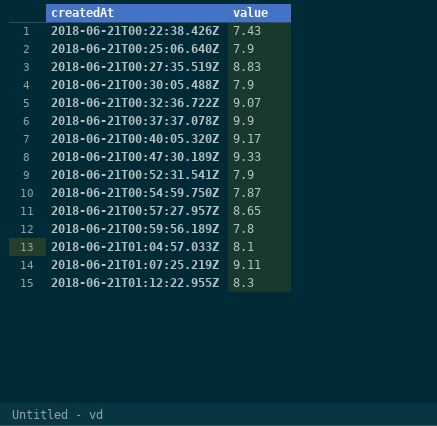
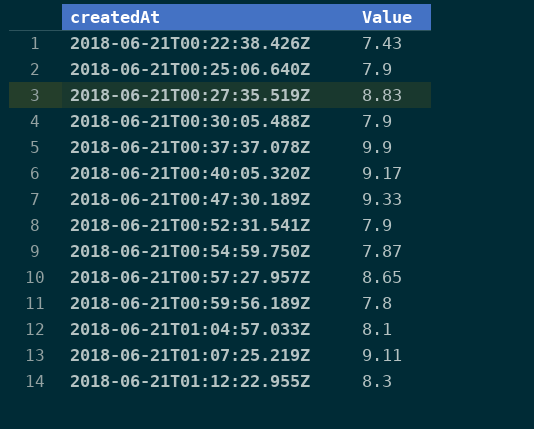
column name: value -> Value
row 2018-06-21T00:32:36.722Z: 9.07 -> none

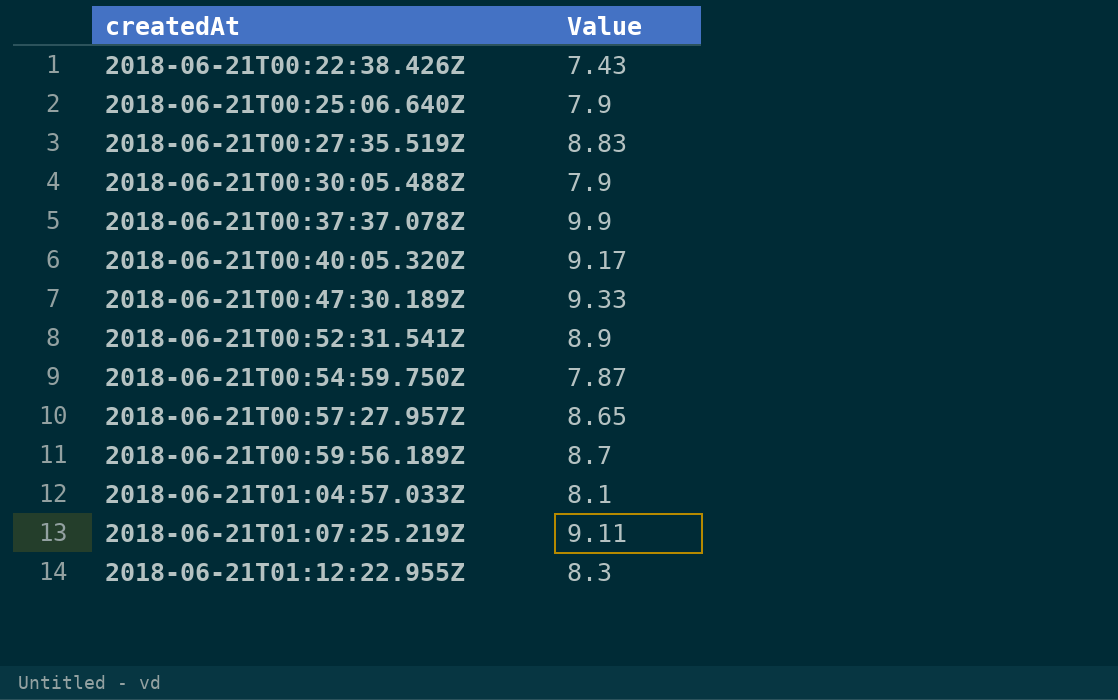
2018-06-21T00:52:31.541Z | Value: 7.9 -> 8.9
2018-06-21T00:59:56.189Z | Value: 7.8 -> 8.7

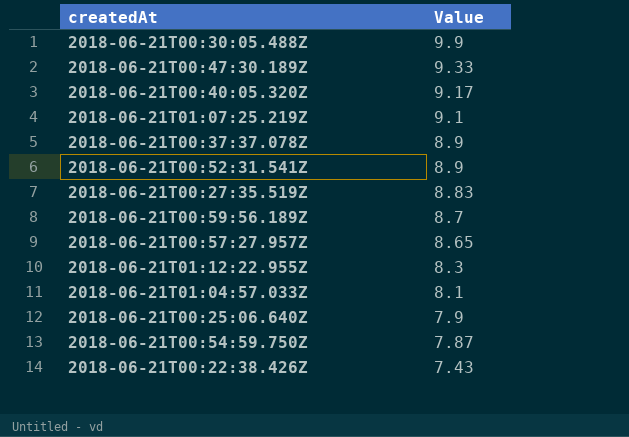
row order: createdAt ascending -> Value descending
2018-06-21T00:30:05.488Z | Value: 7.9 -> 9.9
2018-06-21T01:07:25.219Z | Value: 9.11 -> 9.1
2018-06-21T00:37:37.078Z | Value: 9.9 -> 8.9

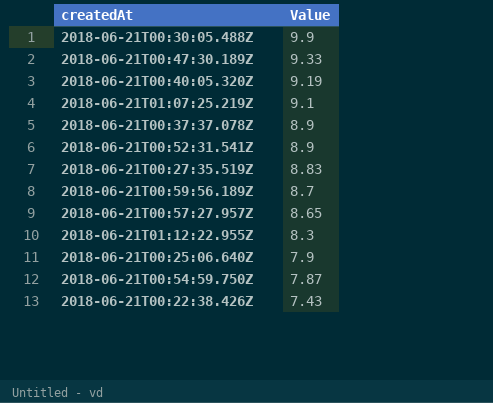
row 2018-06-21T01:04:57.033Z: 8.1 -> none
2018-06-21T00:40:05.320Z | Value: 9.17 -> 9.19

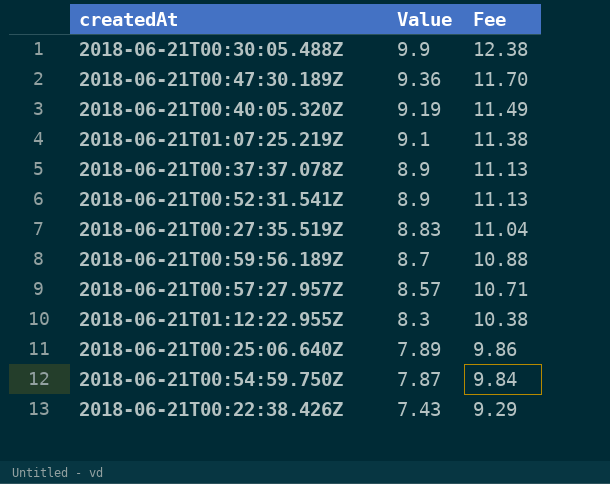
column Fee | formula: none -> [Value] * 1.25
2018-06-21T00:47:30.189Z | Value: 9.33 -> 9.36
2018-06-21T00:57:27.957Z | Value: 8.65 -> 8.57
2018-06-21T00:25:06.640Z | Value: 7.9 -> 7.89

